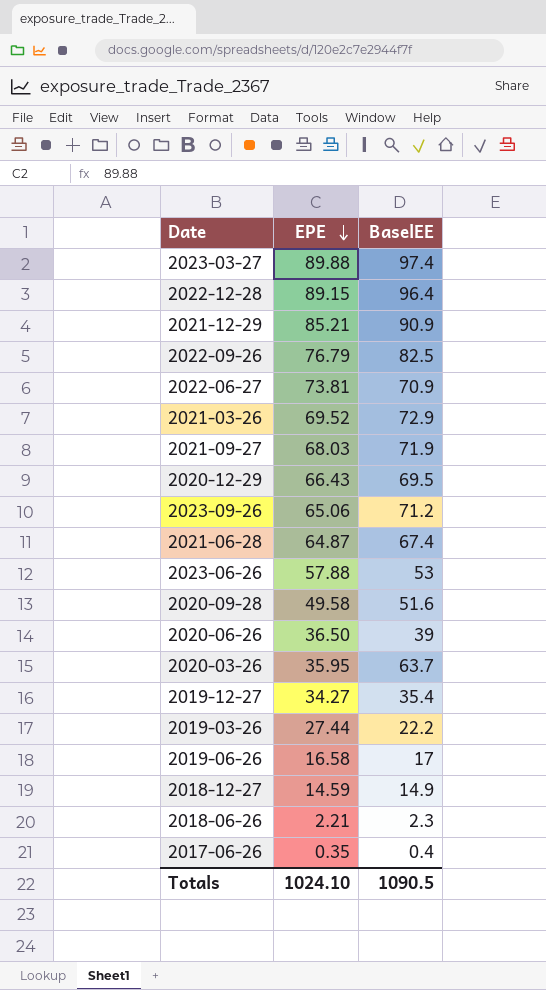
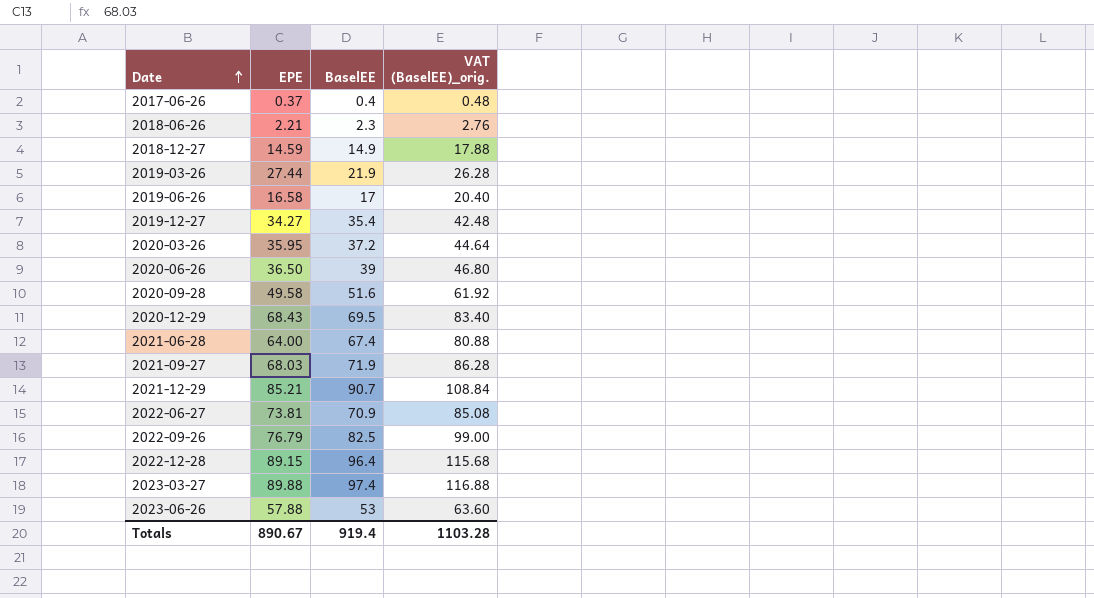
row order: EPE descending -> Date ascending
column VAT (BaselEE)_orig. | formula: none -> [BaselEE] * 1.2
row 2021-03-26: 69.52 | 72.9 -> none
row 2023-09-26: 65.06 | 71.2 -> none
2017-06-26 | EPE: 0.35 -> 0.37
2019-03-26 | BaselEE: 22.2 -> 21.9
2020-03-26 | BaselEE: 63.7 -> 37.2
2020-12-29 | EPE: 66.43 -> 68.43
2021-06-28 | EPE: 64.87 -> 64.00
2021-12-29 | BaselEE: 90.9 -> 90.7
Totals | EPE: 1024.10 -> 890.67
Totals | BaselEE: 1090.5 -> 919.4

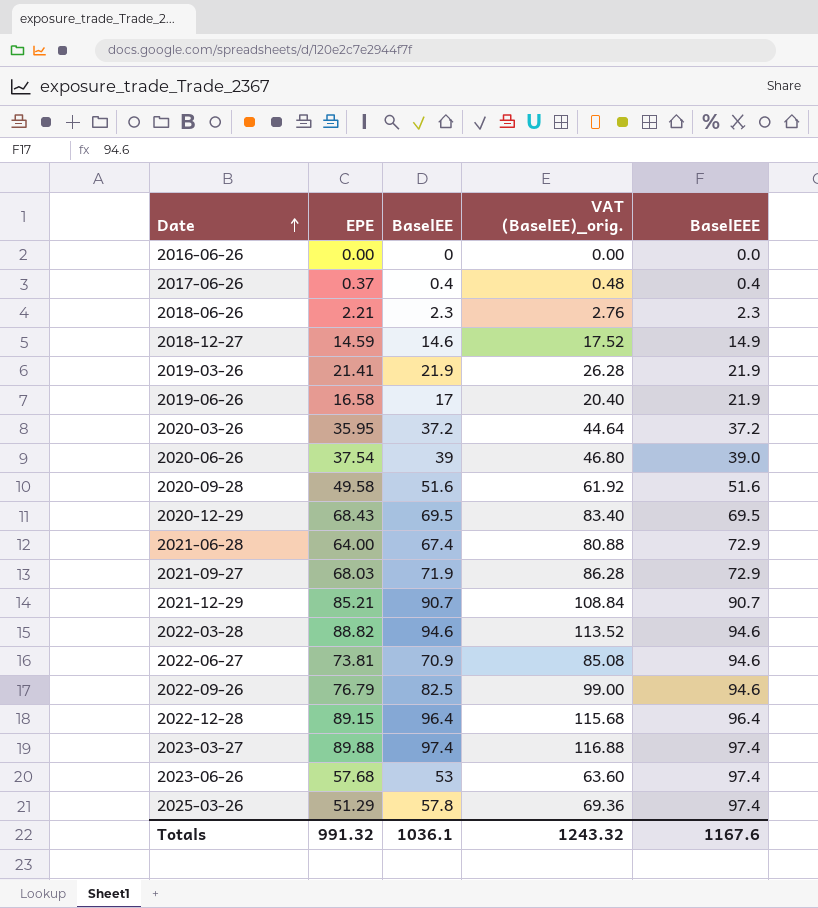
column BaselEEE | position: none -> 5
row 2019-12-27: 34.27 | 35.4 | 42.48 -> none
row 2016-06-26: none -> 0.00 | 0 | 0.00 | 0.0
2018-12-27 | BaselEE: 14.9 -> 14.6
2018-12-27 | VAT (BaselEE)_orig.: 17.88 -> 17.52
2019-03-26 | EPE: 27.44 -> 21.41
2020-06-26 | EPE: 36.50 -> 37.54
row 2022-03-28: none -> 88.82 | 94.6 | 113.52 | 94.6
2023-06-26 | EPE: 57.88 -> 57.68
row 2025-03-26: none -> 51.29 | 57.8 | 69.36 | 97.4
Totals | EPE: 890.67 -> 991.32
Totals | BaselEE: 919.4 -> 1036.1
Totals | VAT (BaselEE)_orig.: 1103.28 -> 1243.32

